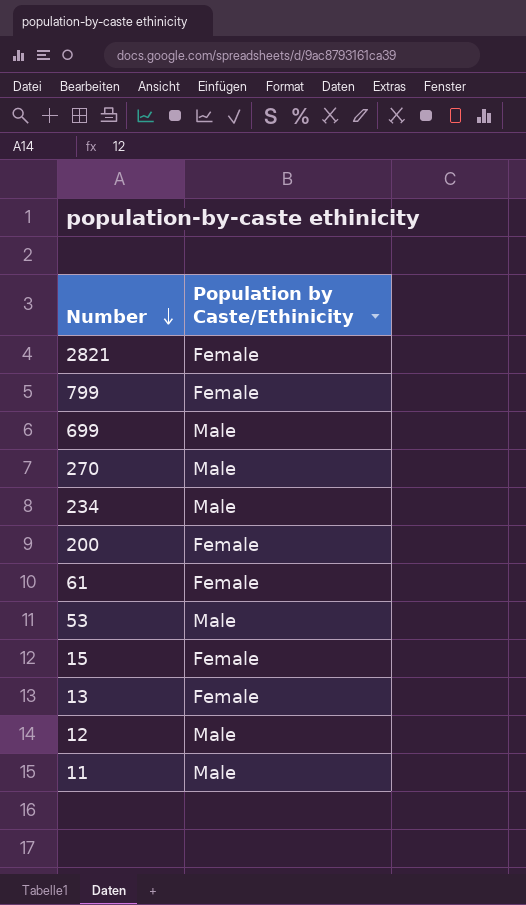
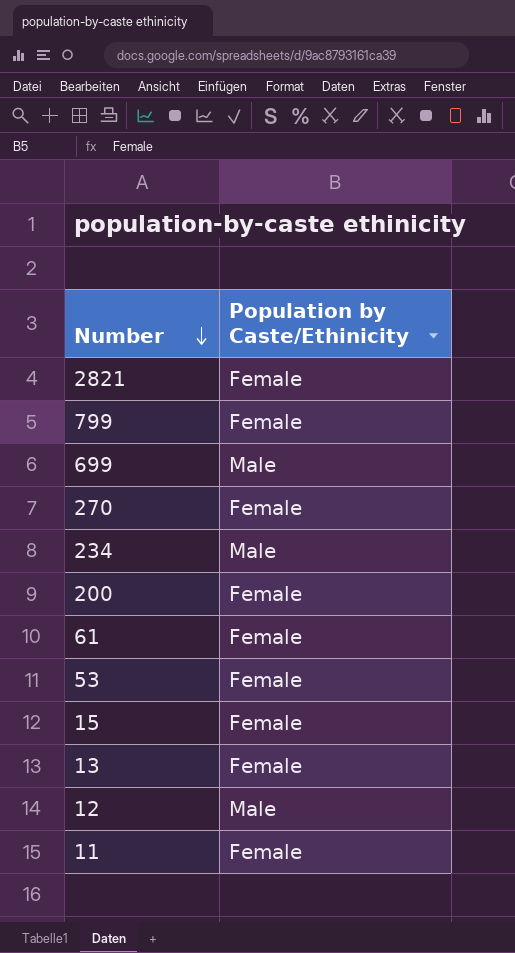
270 | Population by Caste/Ethinicity: Male -> Female
53 | Population by Caste/Ethinicity: Male -> Female
11 | Population by Caste/Ethinicity: Male -> Female

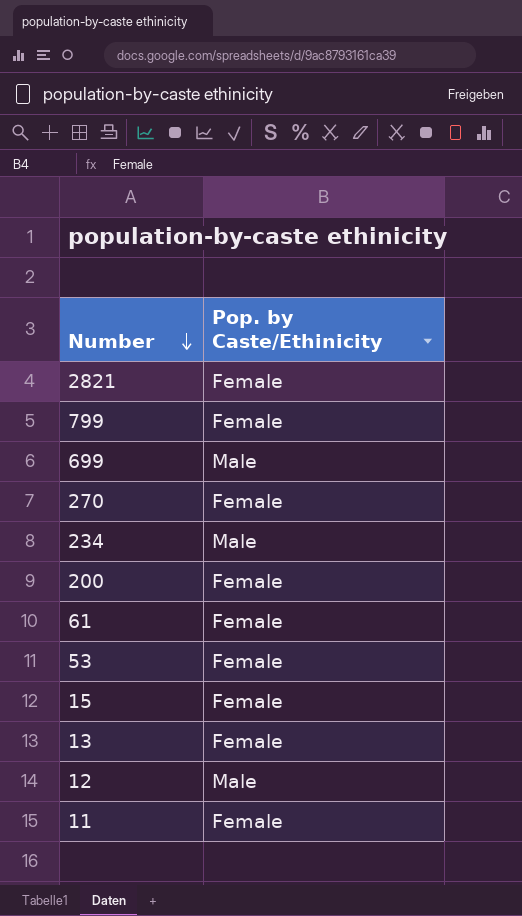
column name: Population by Caste/Ethinicity -> Pop. by Caste/Ethinicity

